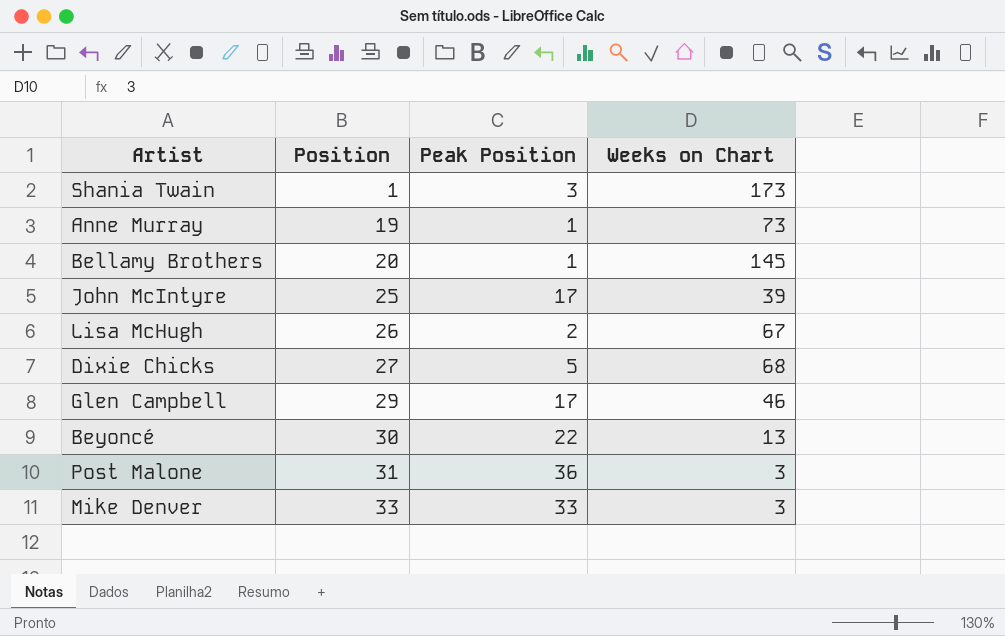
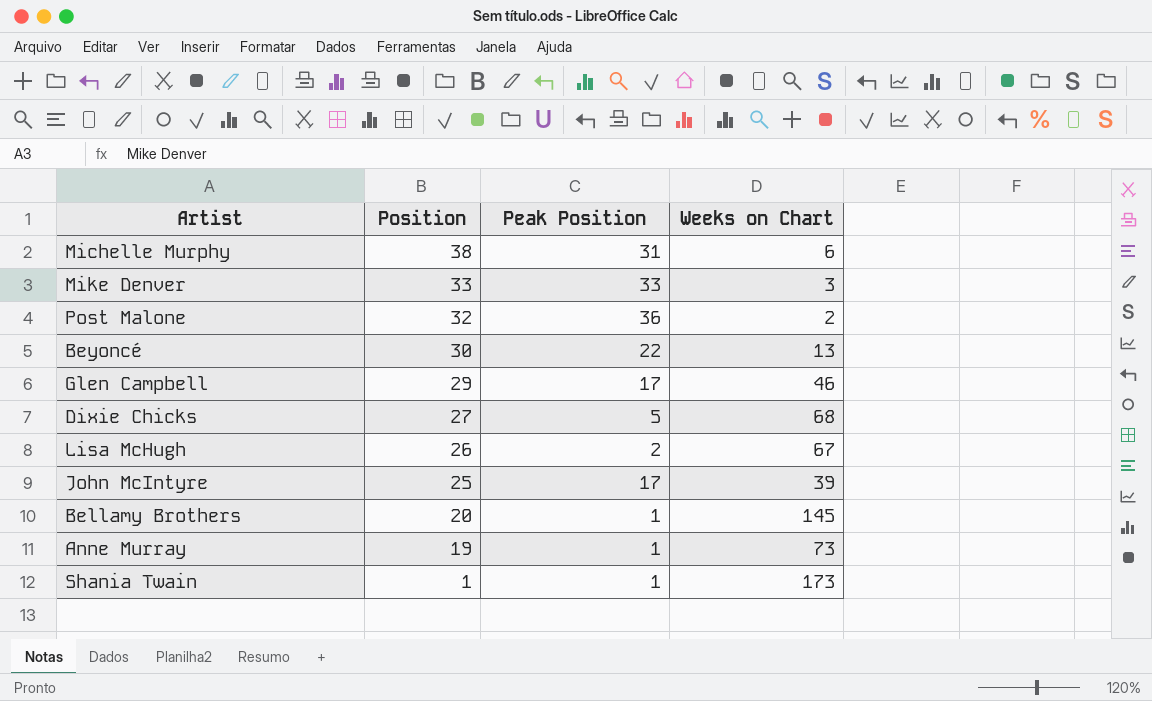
row order: Position ascending -> Position descending
row Michelle Murphy: none -> 38 | 31 | 6
Post Malone | Position: 31 -> 32
Post Malone | Weeks on Chart: 3 -> 2
Shania Twain | Peak Position: 3 -> 1

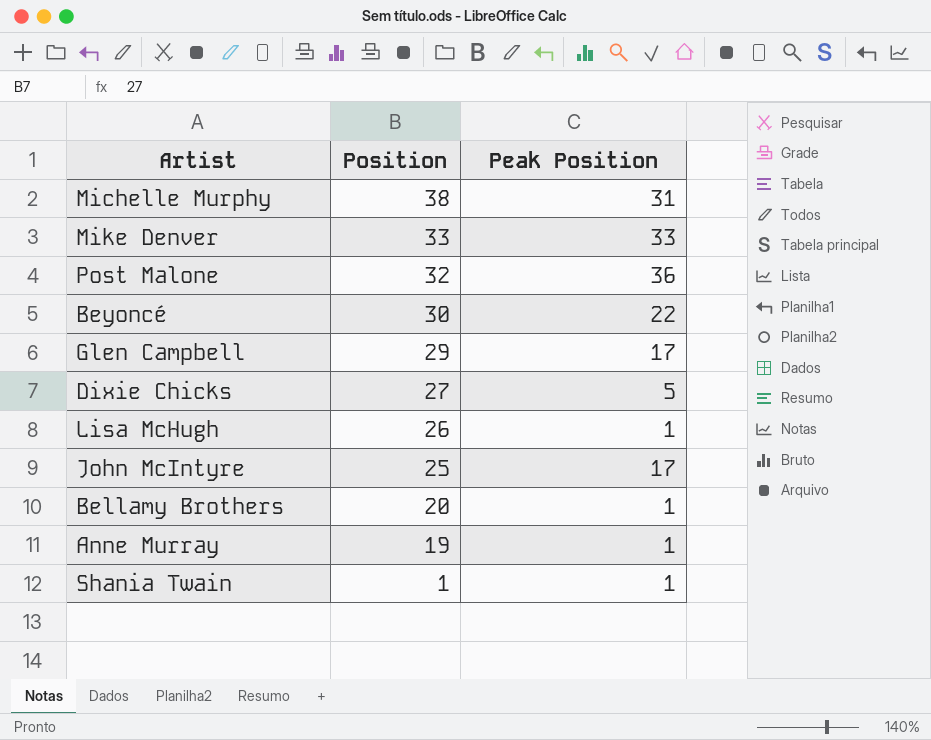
column Weeks on Chart | position: 4 -> none
Lisa McHugh | Peak Position: 2 -> 1

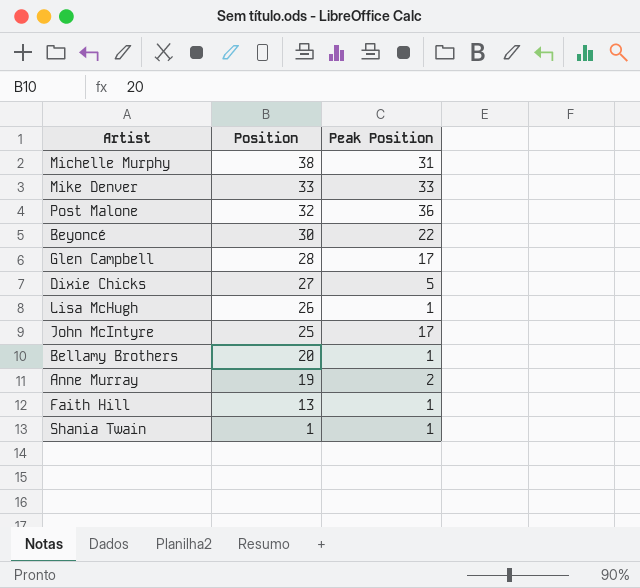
Glen Campbell | Position: 29 -> 28
Anne Murray | Peak Position: 1 -> 2
row Faith Hill: none -> 13 | 1

